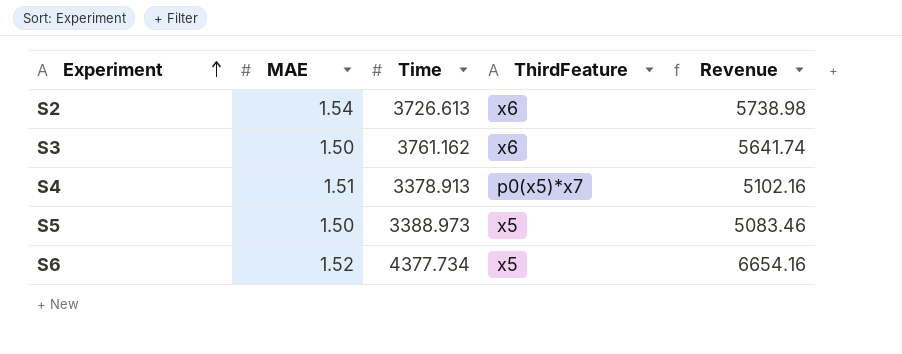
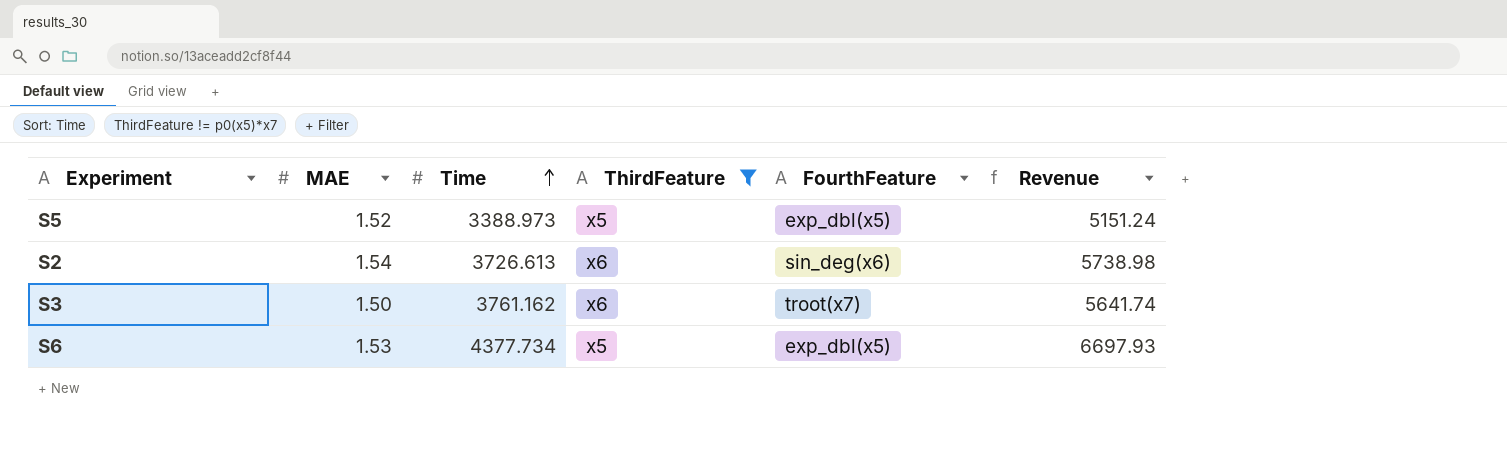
filter: none -> ThirdFeature != p0(x5)*x7
row order: Experiment ascending -> Time ascending
column FourthFeature | position: none -> 5
S5 | MAE: 1.50 -> 1.52
S5 | Revenue: 5083.46 -> 5151.24
S6 | MAE: 1.52 -> 1.53
S6 | Revenue: 6654.16 -> 6697.93

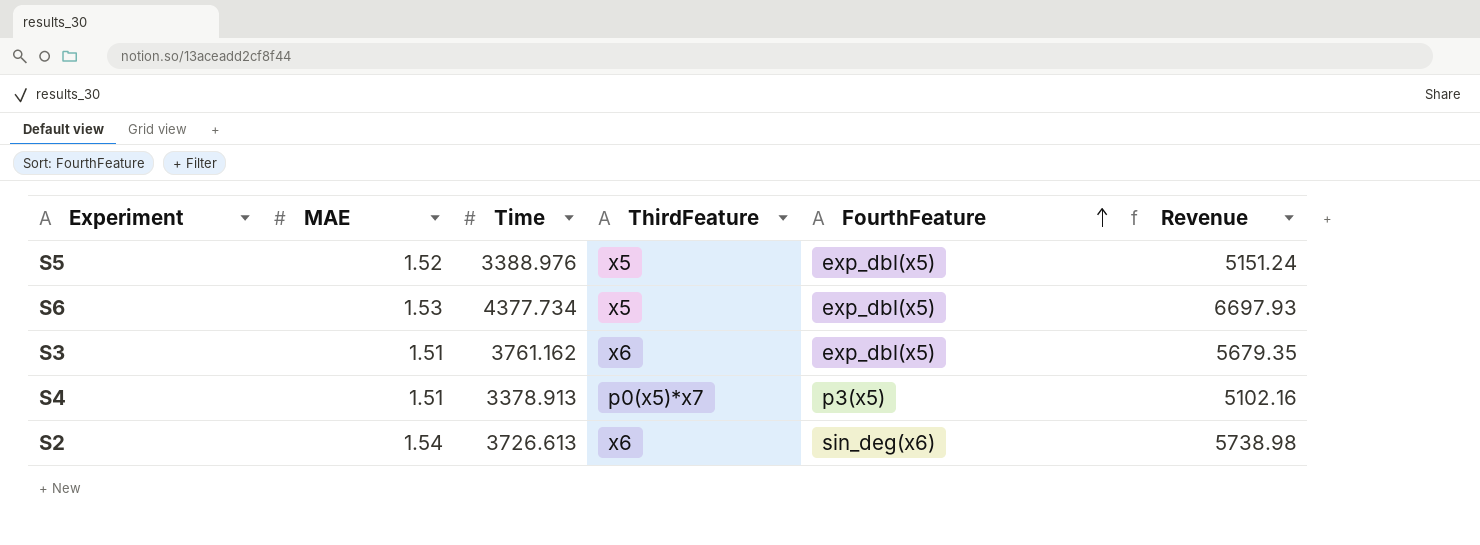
filter: ThirdFeature != p0(x5)*x7 -> none
row order: Time ascending -> FourthFeature ascending
S5 | Time: 3388.973 -> 3388.976
S3 | MAE: 1.50 -> 1.51
S3 | FourthFeature: troot(x7) -> exp_dbl(x5)
S3 | Revenue: 5641.74 -> 5679.35

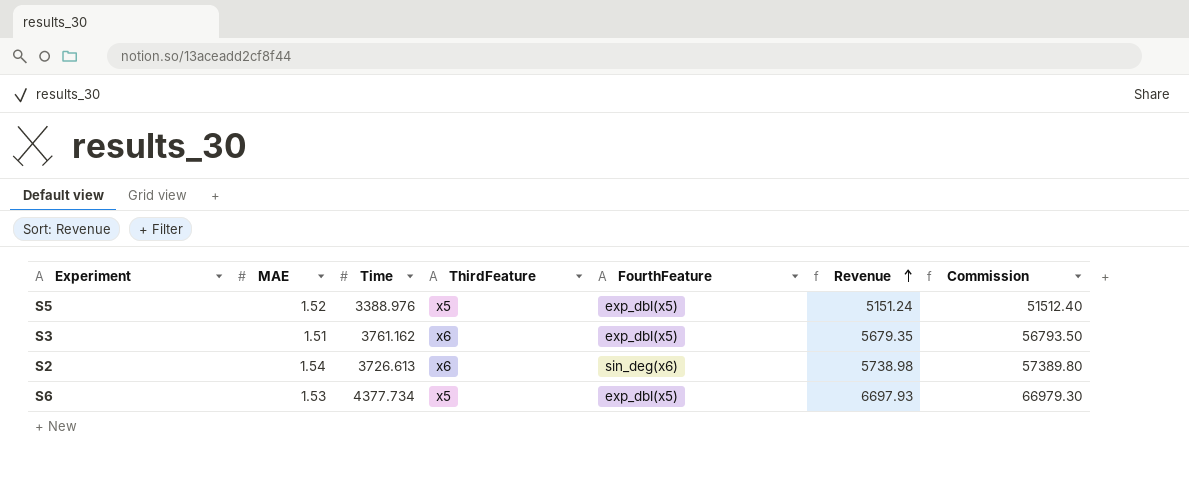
row order: FourthFeature ascending -> Revenue ascending
column Commission | formula: none -> [Revenue] * 10
row S4: 1.51 | 3378.913 | p0(x5)*x7 | p3(x5) | 5102.16 -> none

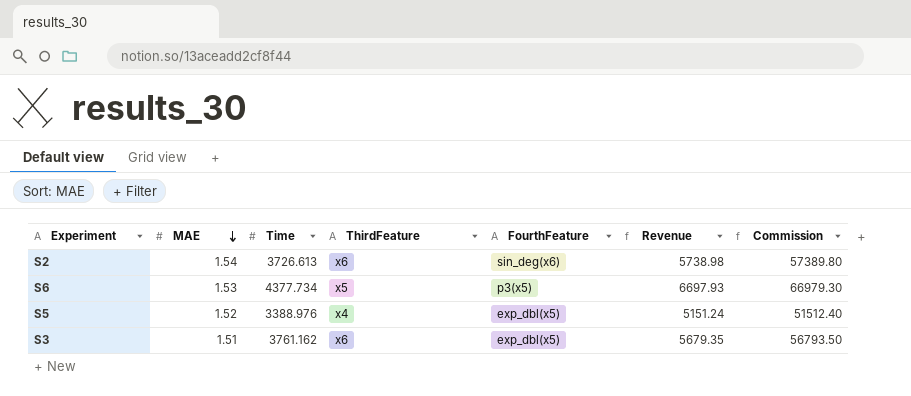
row order: Revenue ascending -> MAE descending
S6 | FourthFeature: exp_dbl(x5) -> p3(x5)
S5 | ThirdFeature: x5 -> x4

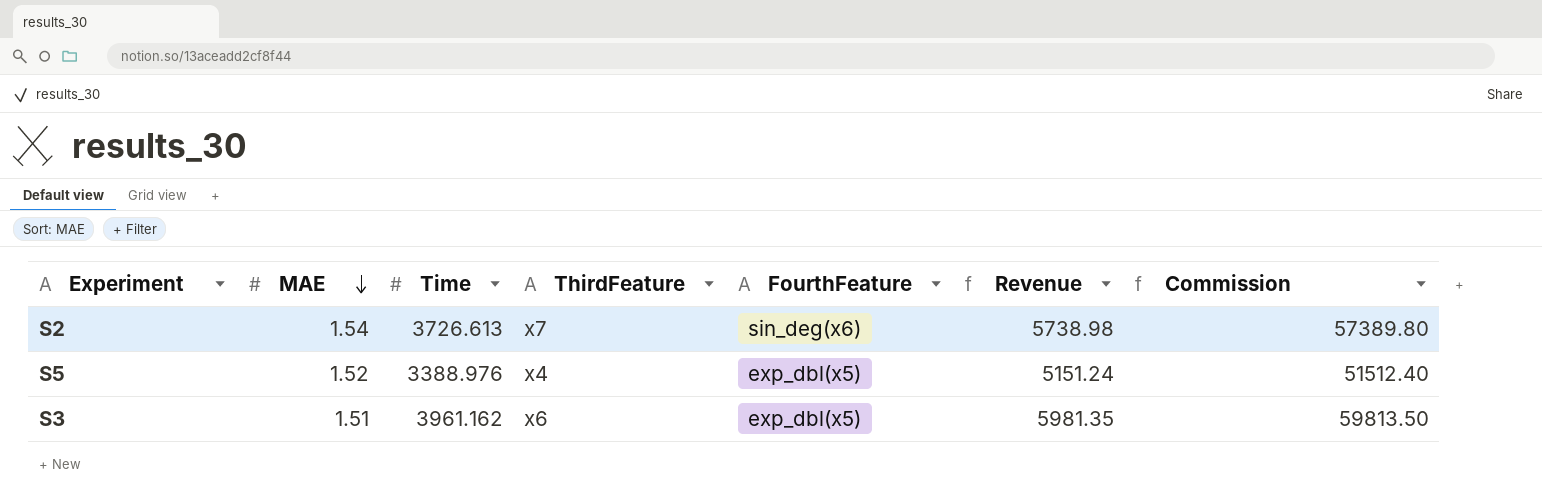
row S6: 1.53 | 4377.734 | x5 | p3(x5) | 6697.93 | 66979.30 -> none
S2 | ThirdFeature: x6 -> x7
S3 | Time: 3761.162 -> 3961.162
S3 | Revenue: 5679.35 -> 5981.35
S3 | Commission: 56793.50 -> 59813.50

